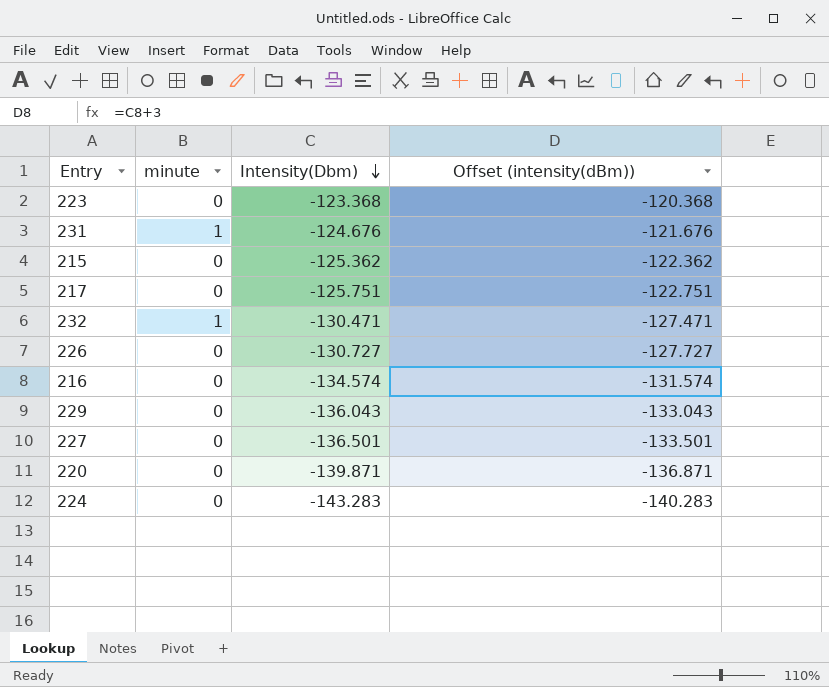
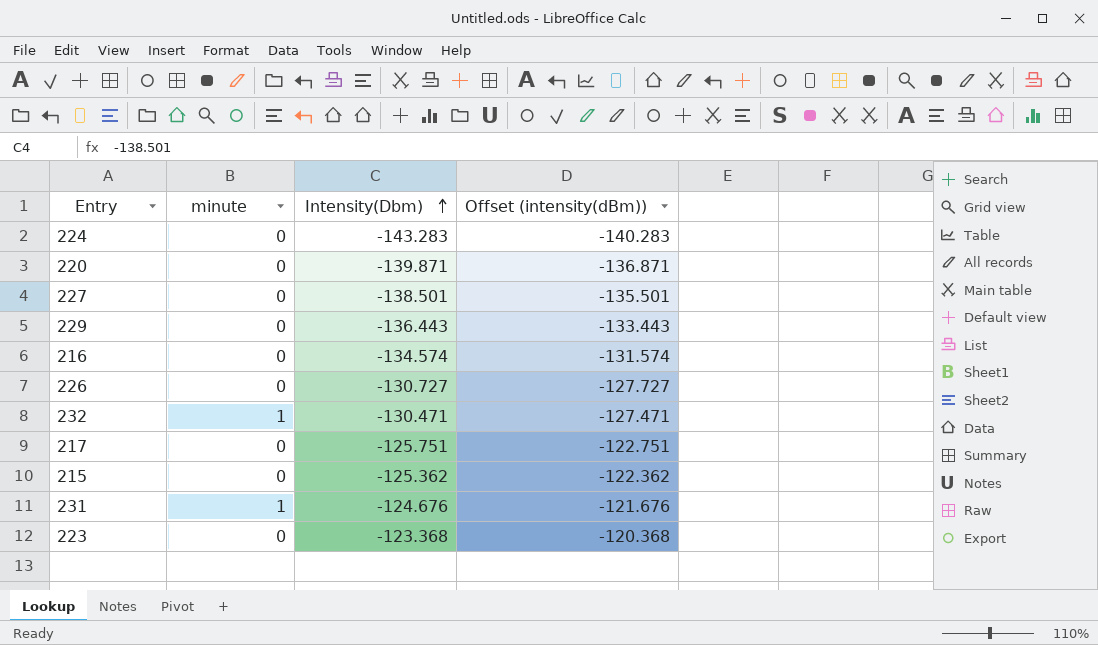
row order: Intensity(Dbm) descending -> Intensity(Dbm) ascending
227 | Intensity(Dbm): -136.501 -> -138.501
227 | Offset (intensity(dBm)): -133.501 -> -135.501
229 | Intensity(Dbm): -136.043 -> -136.443
229 | Offset (intensity(dBm)): -133.043 -> -133.443

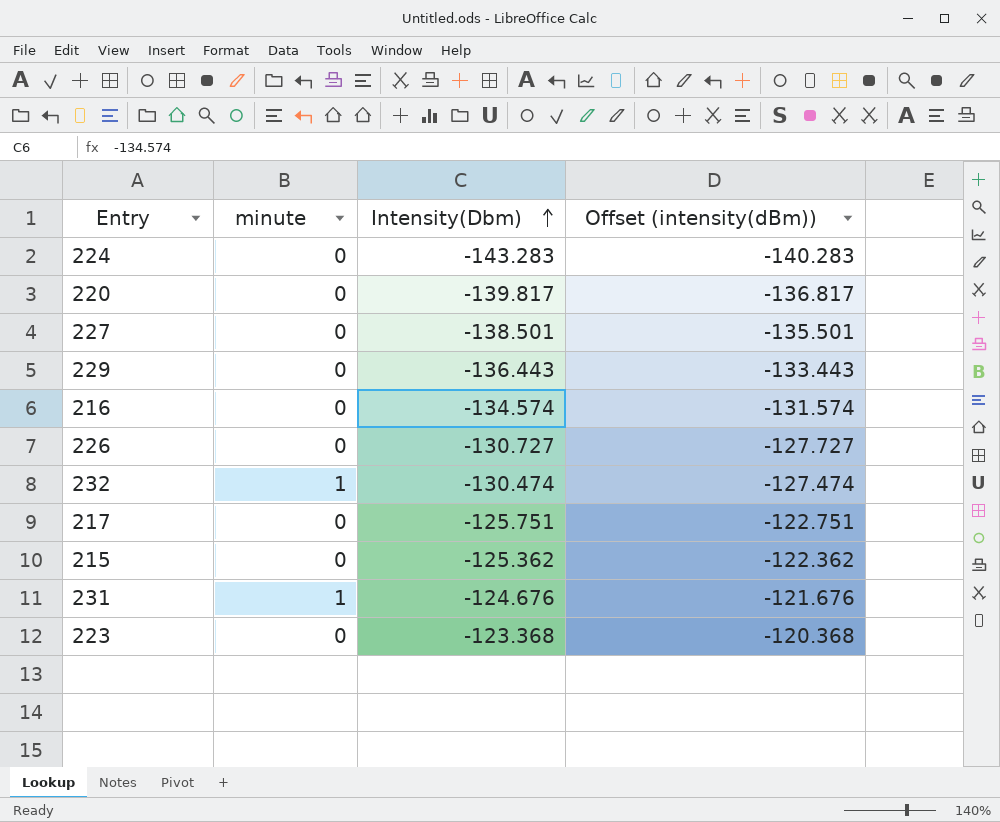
220 | Intensity(Dbm): -139.871 -> -139.817
220 | Offset (intensity(dBm)): -136.871 -> -136.817
232 | Intensity(Dbm): -130.471 -> -130.474
232 | Offset (intensity(dBm)): -127.471 -> -127.474

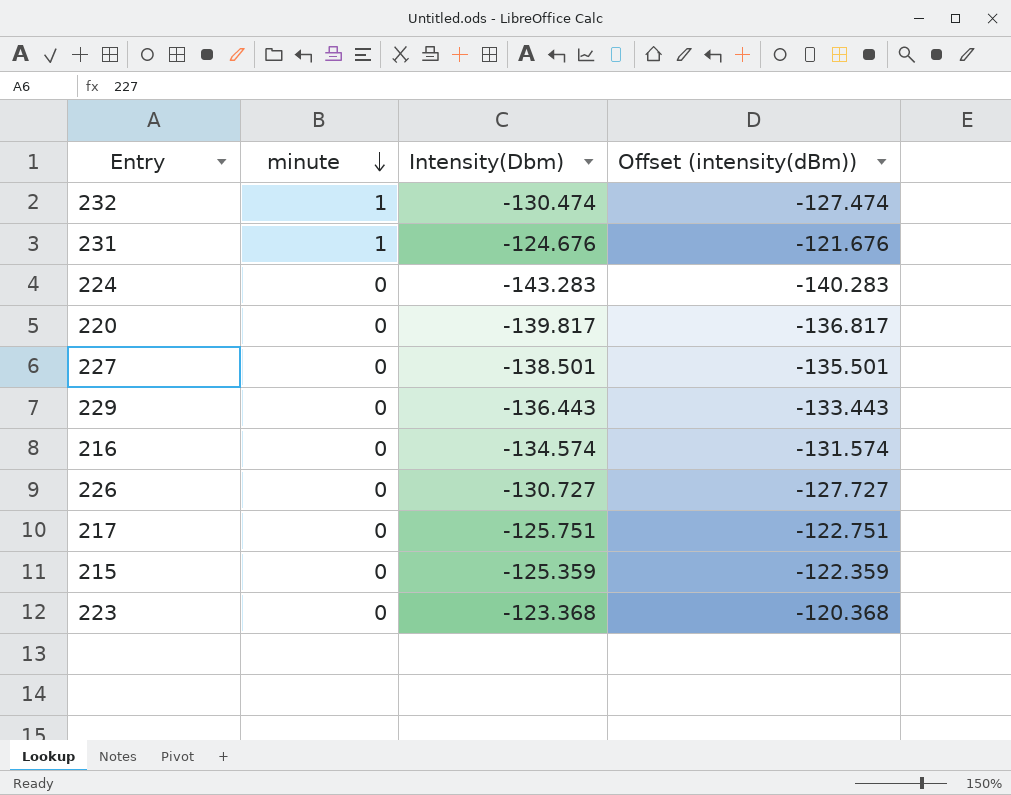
row order: Intensity(Dbm) ascending -> minute descending
215 | Intensity(Dbm): -125.362 -> -125.359
215 | Offset (intensity(dBm)): -122.362 -> -122.359

